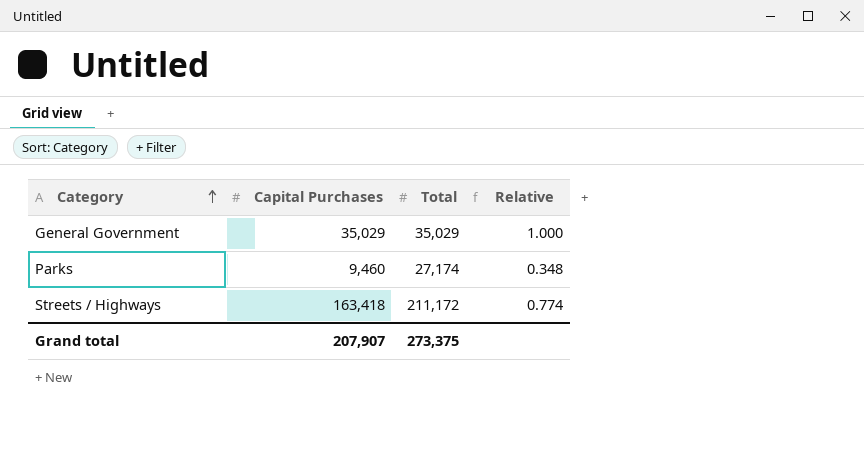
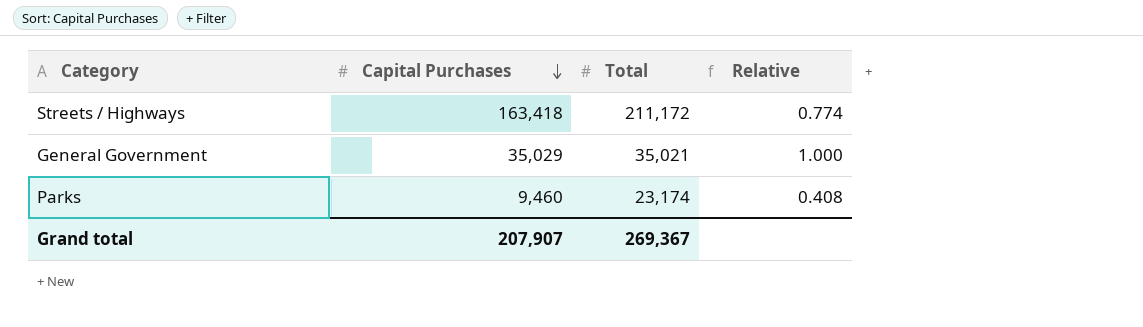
row order: Category ascending -> Capital Purchases descending
General Government | Total: 35,029 -> 35,021
Parks | Total: 27,174 -> 23,174
Parks | Relative: 0.348 -> 0.408
Grand total | Total: 273,375 -> 269,367

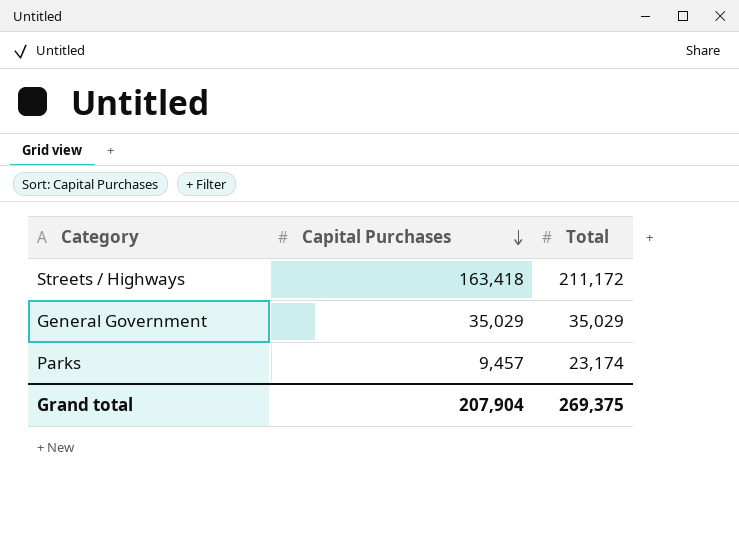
column Relative | formula: [Capital Purchases] / [Total] -> none
General Government | Total: 35,021 -> 35,029
Parks | Capital Purchases: 9,460 -> 9,457
Grand total | Capital Purchases: 207,907 -> 207,904
Grand total | Total: 269,367 -> 269,375

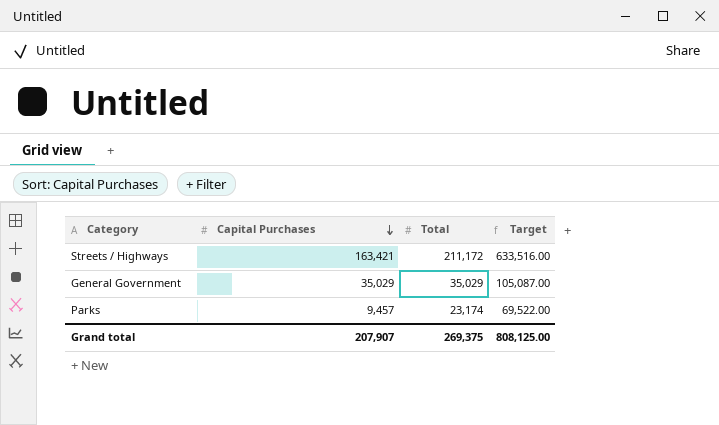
column Target | formula: none -> [Total] * 3
Streets / Highways | Capital Purchases: 163,418 -> 163,421
Grand total | Capital Purchases: 207,904 -> 207,907

